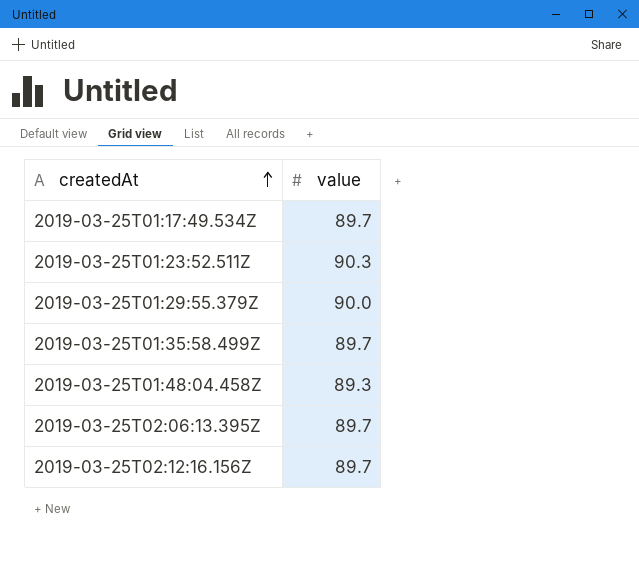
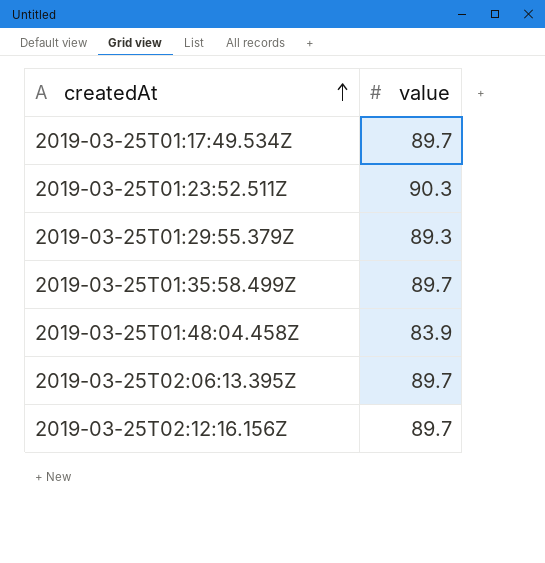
2019-03-25T01:29:55.379Z | value: 90.0 -> 89.3
2019-03-25T01:48:04.458Z | value: 89.3 -> 83.9

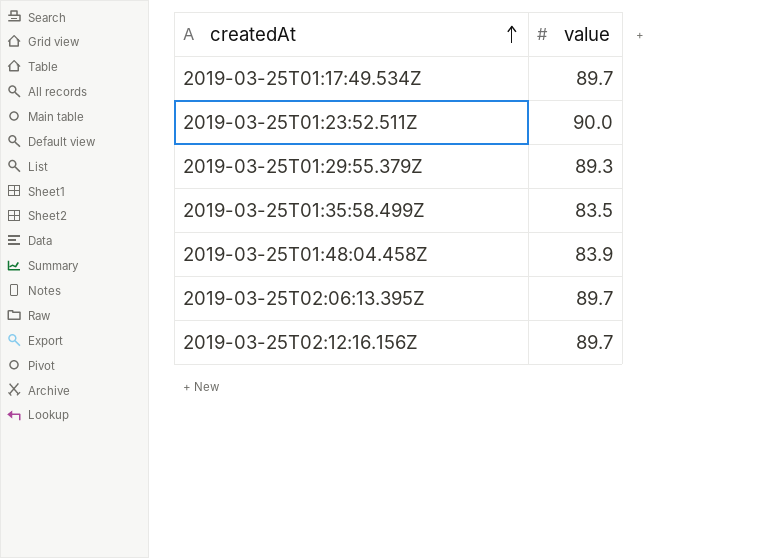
2019-03-25T01:23:52.511Z | value: 90.3 -> 90.0
2019-03-25T01:35:58.499Z | value: 89.7 -> 83.5

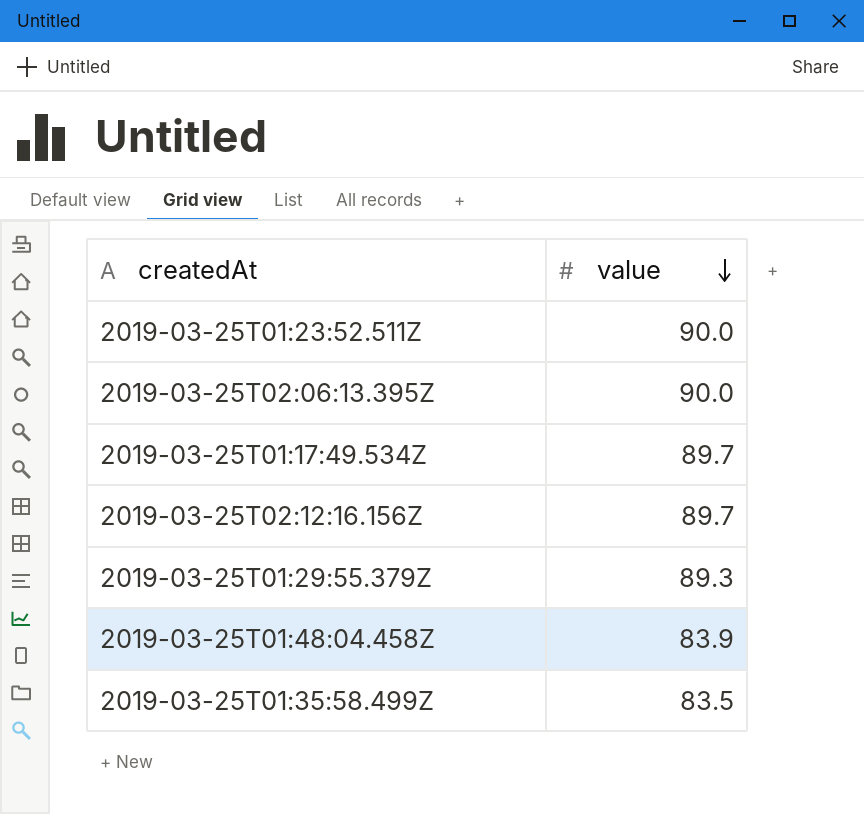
row order: createdAt ascending -> value descending
2019-03-25T02:06:13.395Z | value: 89.7 -> 90.0

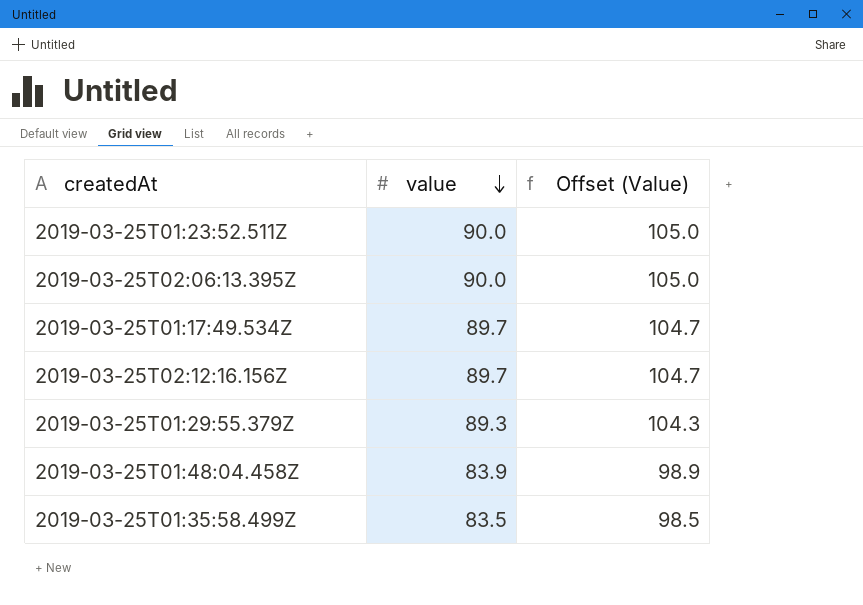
column Offset (Value) | formula: none -> [value] + 15

